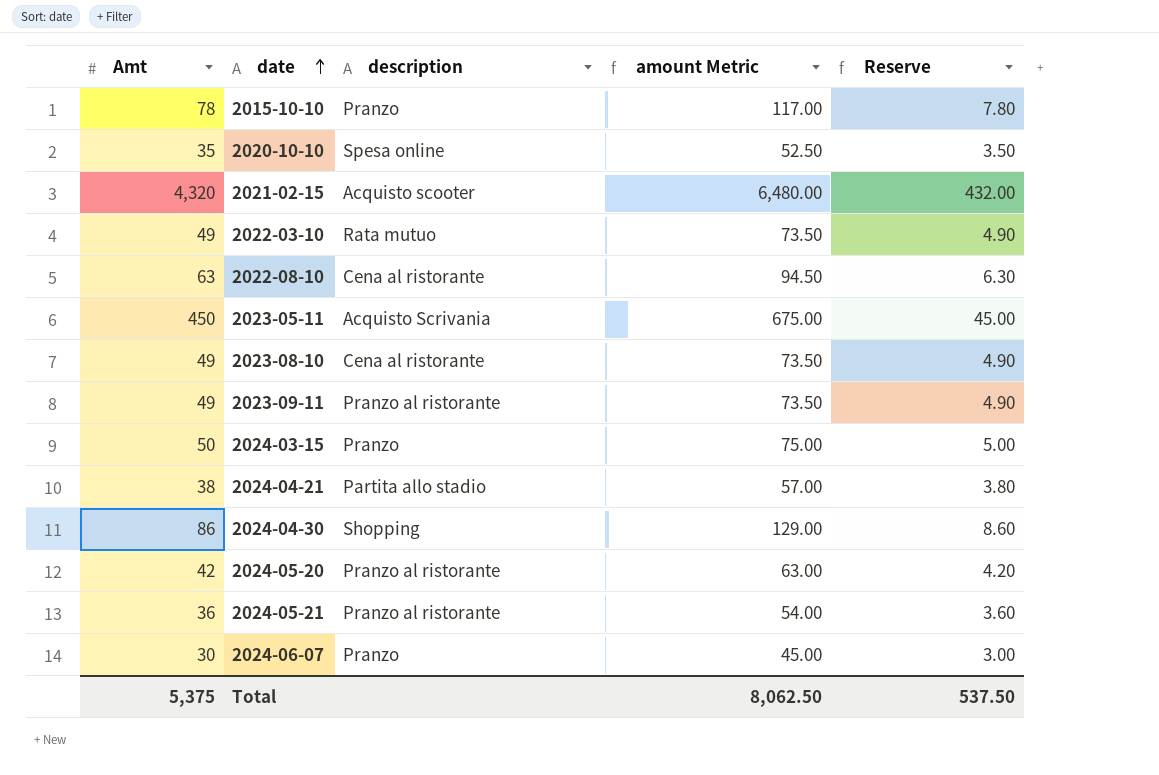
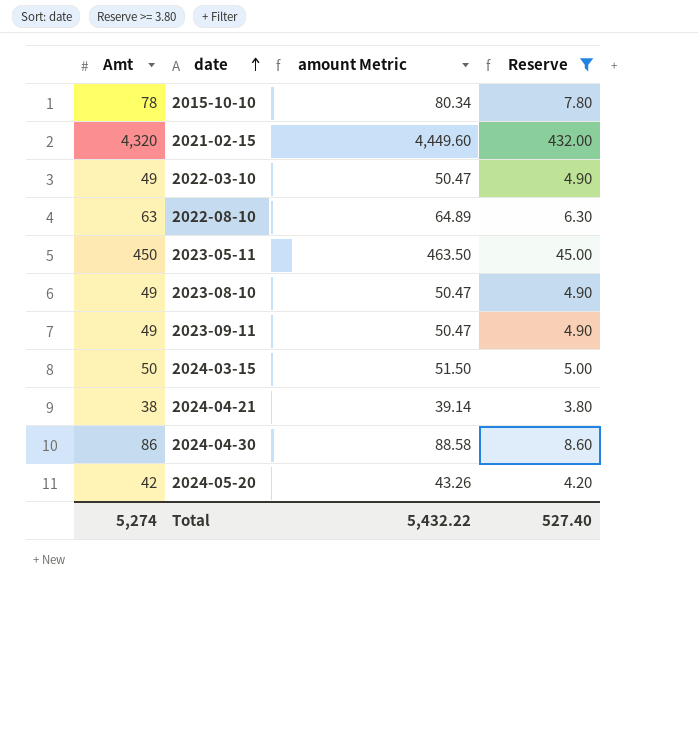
filter: none -> Reserve >= 3.80
column description | position: 3 -> none
column amount Metric | formula: [Amt] * 1.5 -> [Amt] * 1.03
Total | Amt: 5,375 -> 5,274
Total | amount Metric: 8,062.50 -> 5,432.22
Total | Reserve: 537.50 -> 527.40

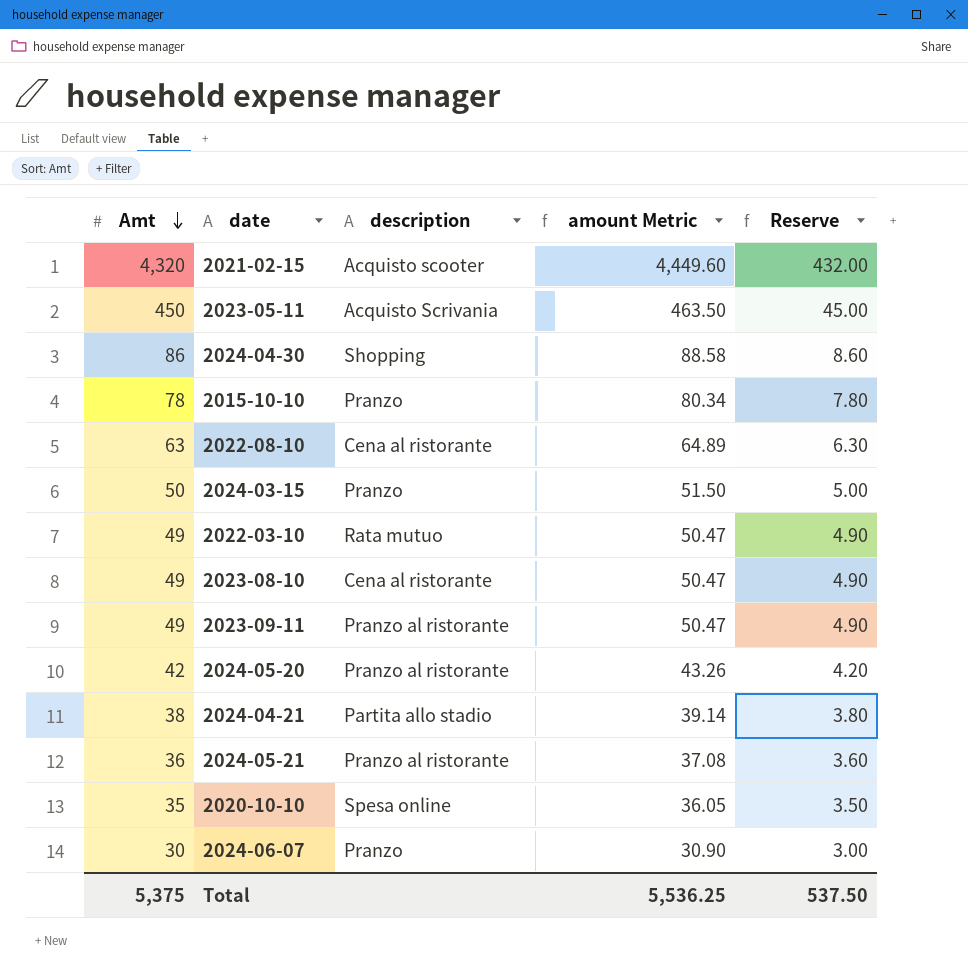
filter: Reserve >= 3.80 -> none
row order: date ascending -> Amt descending
column description | position: none -> 3
Total | Amt: 5,274 -> 5,375
Total | amount Metric: 5,432.22 -> 5,536.25
Total | Reserve: 527.40 -> 537.50

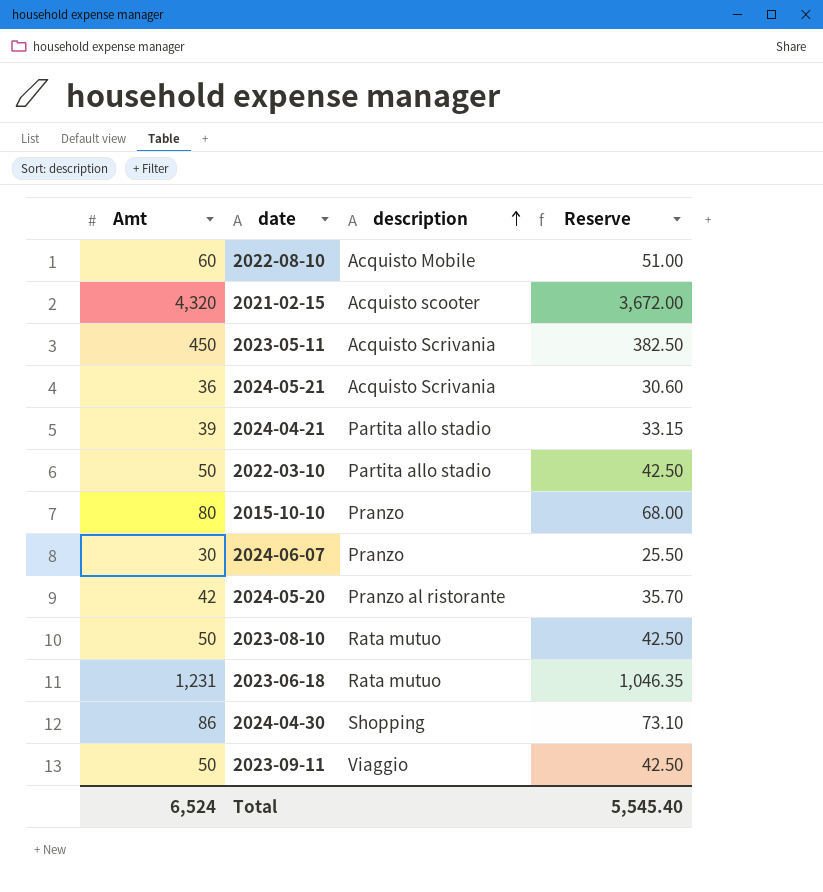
row order: Amt descending -> description ascending
column amount Metric | formula: [Amt] * 1.03 -> none
column Reserve | formula: [Amt] * 0.1 -> [Amt] * 0.85
row 2024-03-15: 50 | Pranzo | 51.50 | 5.00 -> none
row 2020-10-10: 35 | Spesa online | 36.05 | 3.50 -> none
2022-08-10 | Amt: 63 -> 60
2022-08-10 | description: Cena al ristorante -> Acquisto Mobile
2024-05-21 | description: Pranzo al ristorante -> Acquisto Scrivania
2024-04-21 | Amt: 38 -> 39
2022-03-10 | Amt: 49 -> 50
2022-03-10 | description: Rata mutuo -> Partita allo stadio
2015-10-10 | Amt: 78 -> 80
2023-08-10 | Amt: 49 -> 50
2023-08-10 | description: Cena al ristorante -> Rata mutuo
row 2023-06-18: none -> 1,231 | Rata mutuo | 1,046.35
2023-09-11 | Amt: 49 -> 50
2023-09-11 | description: Pranzo al ristorante -> Viaggio
Total | Amt: 5,375 -> 6,524
Total | Reserve: 537.50 -> 5,545.40

